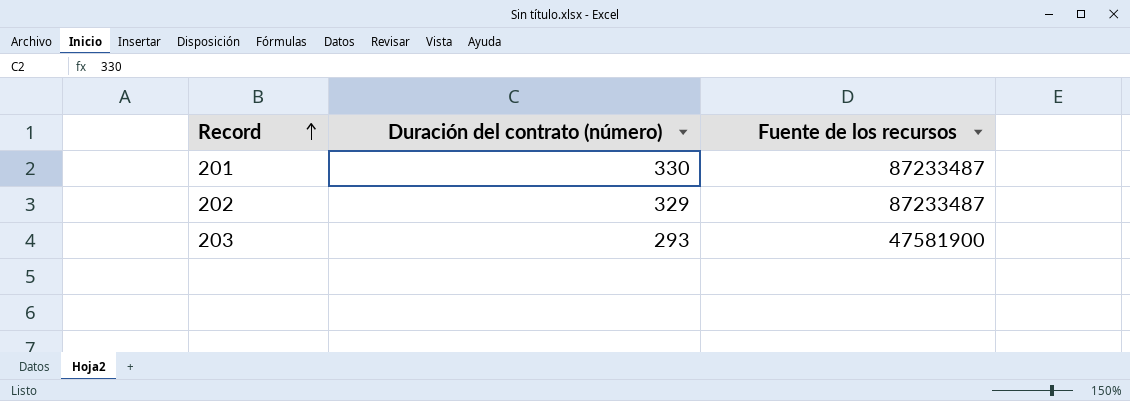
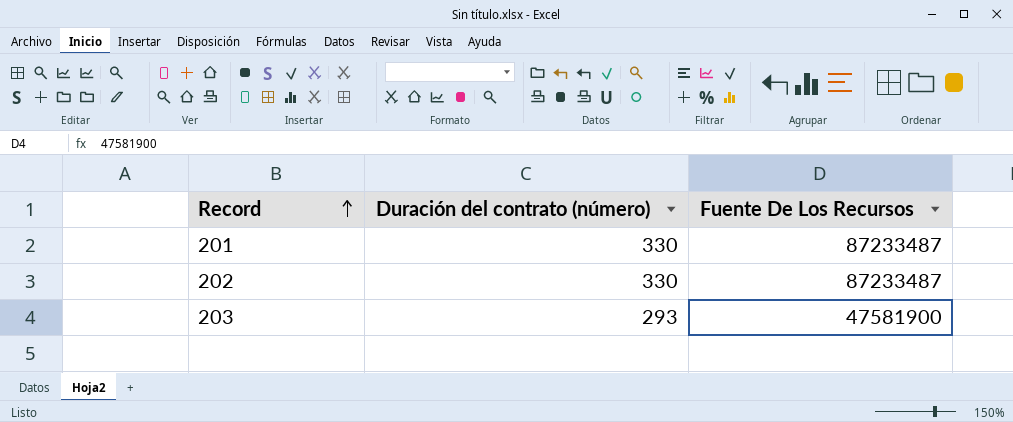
column name: Fuente de los recursos -> Fuente De Los Recursos
202 | Duración del contrato (número): 329 -> 330

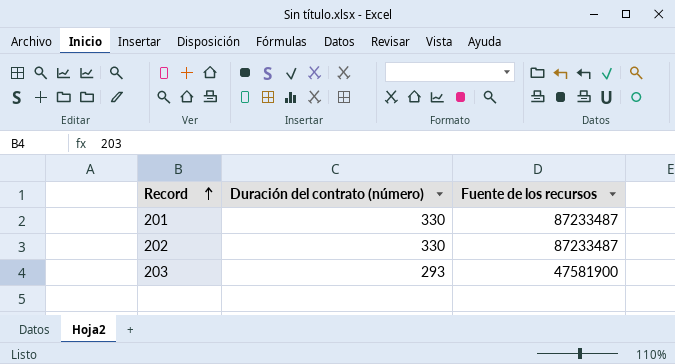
column name: Fuente De Los Recursos -> Fuente de los recursos

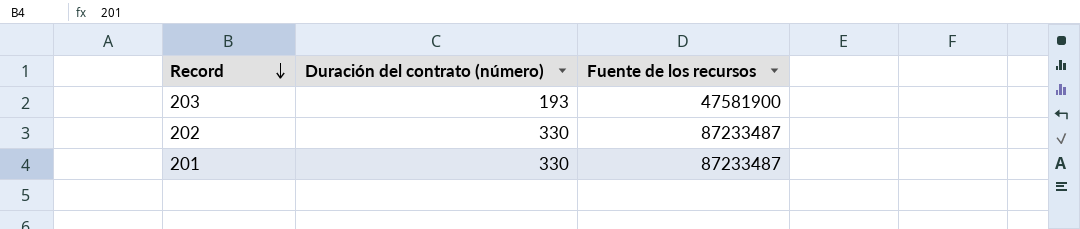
row order: Record ascending -> Record descending
203 | Duración del contrato (número): 293 -> 193

